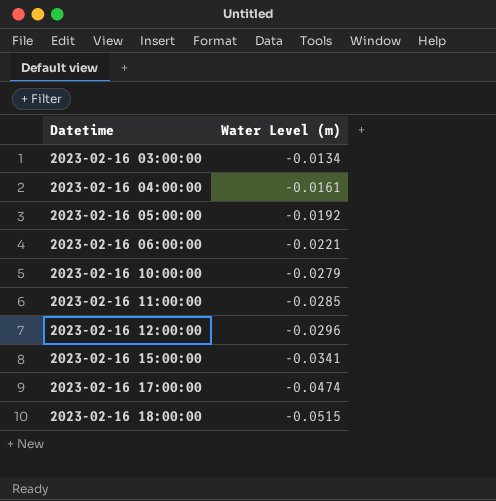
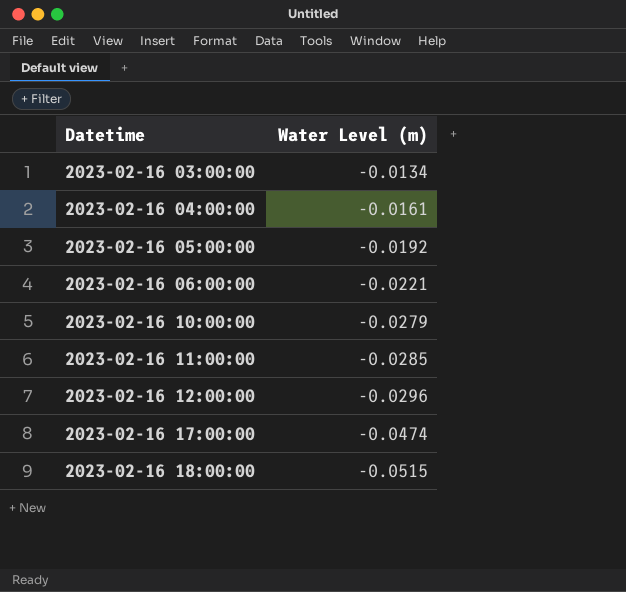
row 2023-02-16 15:00:00: -0.0341 -> none

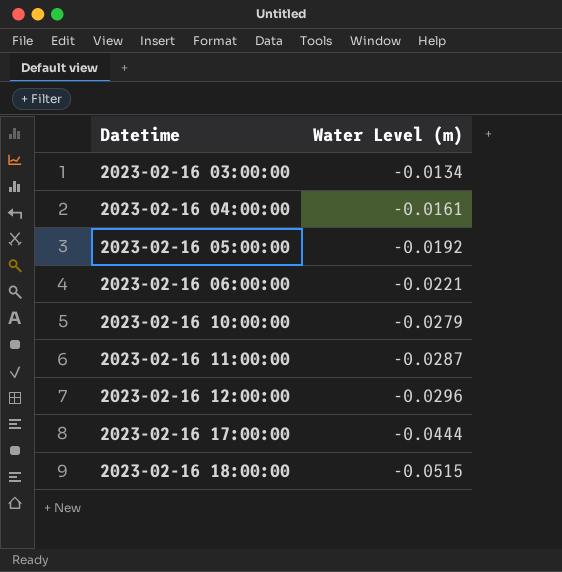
2023-02-16 11:00:00 | Water Level (m): -0.0285 -> -0.0287
2023-02-16 17:00:00 | Water Level (m): -0.0474 -> -0.0444

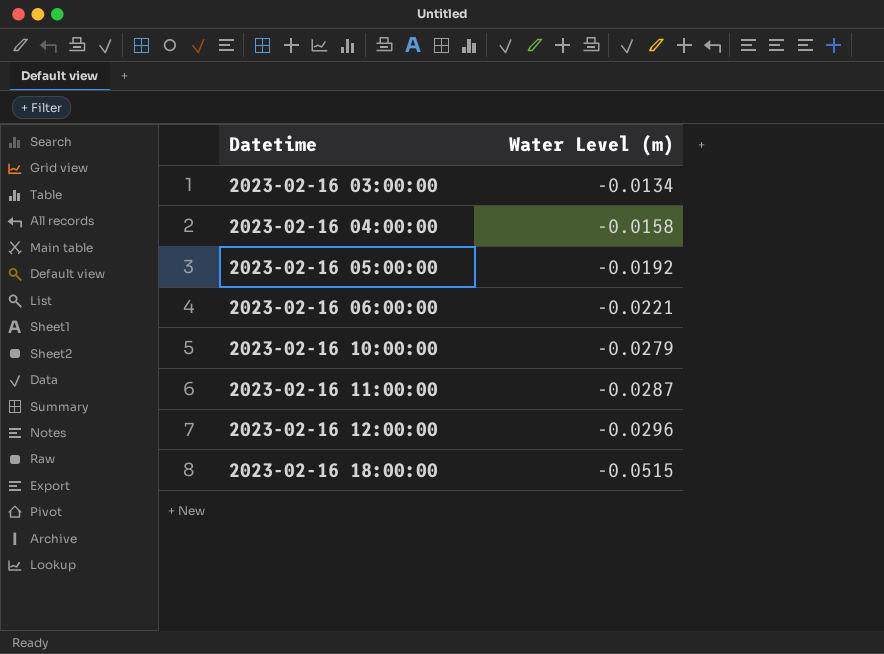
row 2023-02-16 17:00:00: -0.0444 -> none
2023-02-16 04:00:00 | Water Level (m): -0.0161 -> -0.0158

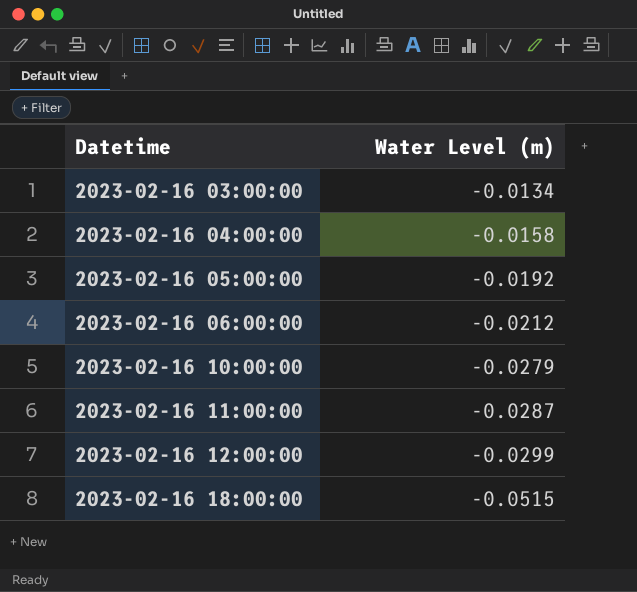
2023-02-16 06:00:00 | Water Level (m): -0.0221 -> -0.0212
2023-02-16 12:00:00 | Water Level (m): -0.0296 -> -0.0299

